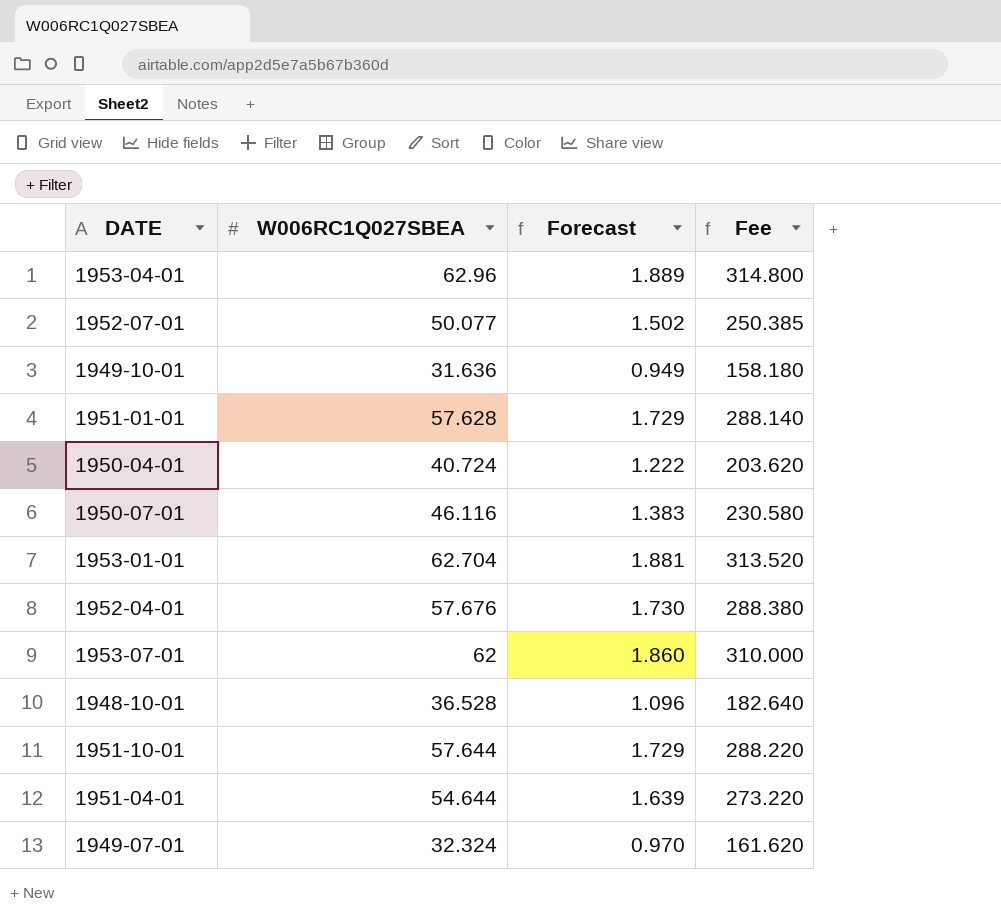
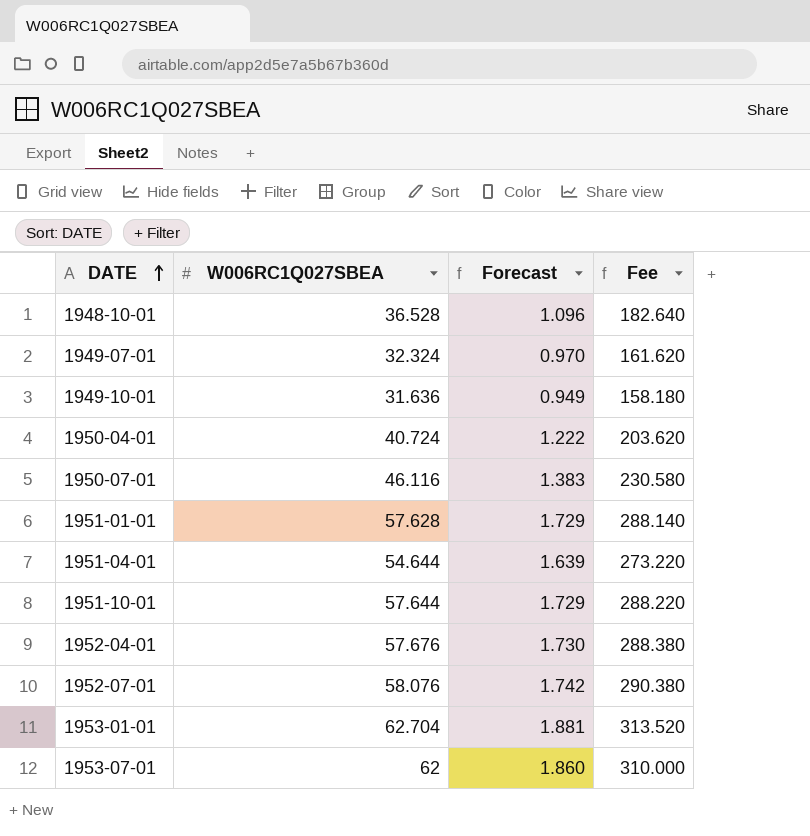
row order: none -> DATE ascending
row 1953-04-01: 62.96 | 1.889 | 314.800 -> none
1952-07-01 | W006RC1Q027SBEA: 50.077 -> 58.076
1952-07-01 | Forecast: 1.502 -> 1.742
1952-07-01 | Fee: 250.385 -> 290.380

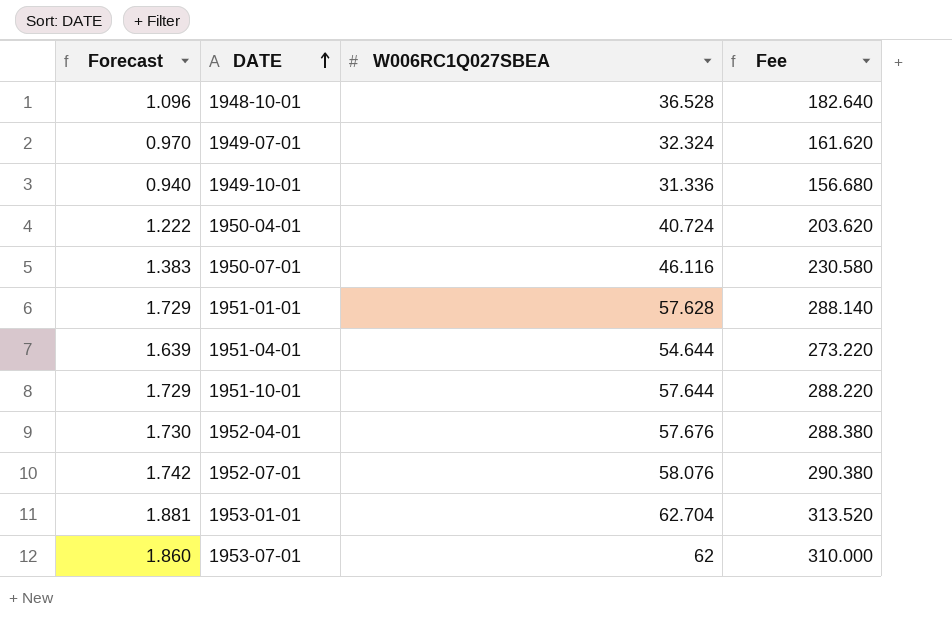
column Forecast | position: 3 -> 1
1949-10-01 | Forecast: 0.949 -> 0.940
1949-10-01 | W006RC1Q027SBEA: 31.636 -> 31.336
1949-10-01 | Fee: 158.180 -> 156.680

